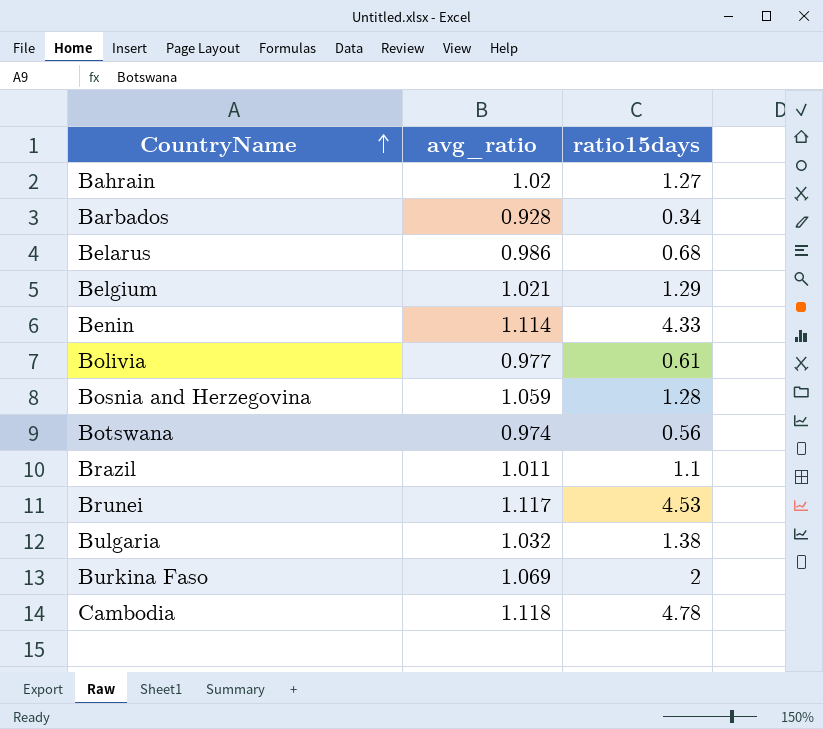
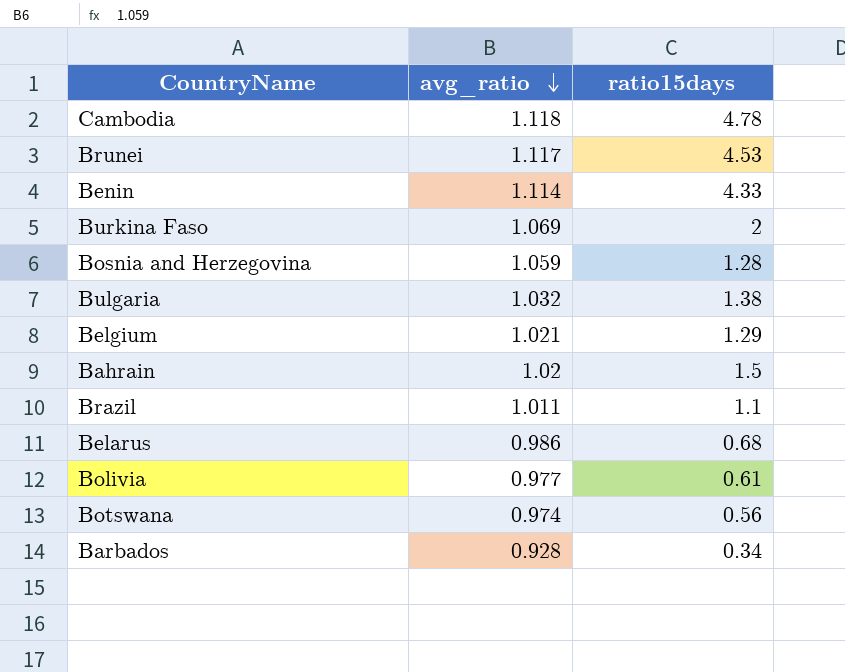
row order: CountryName ascending -> avg_ratio descending
Bahrain | ratio15days: 1.27 -> 1.5

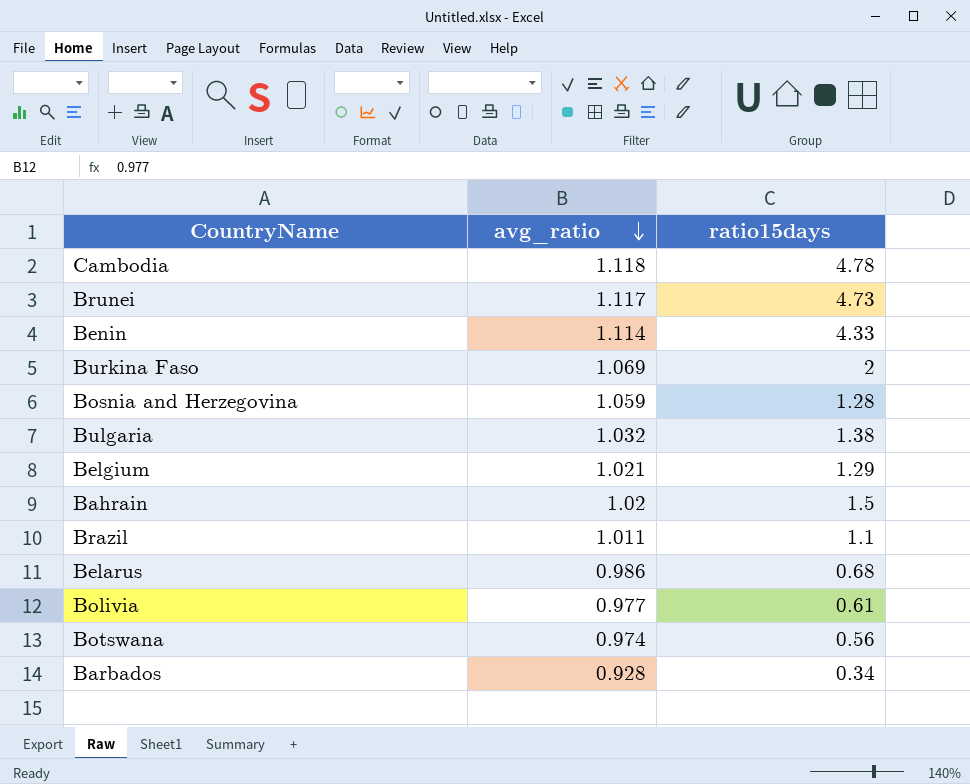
Brunei | ratio15days: 4.53 -> 4.73

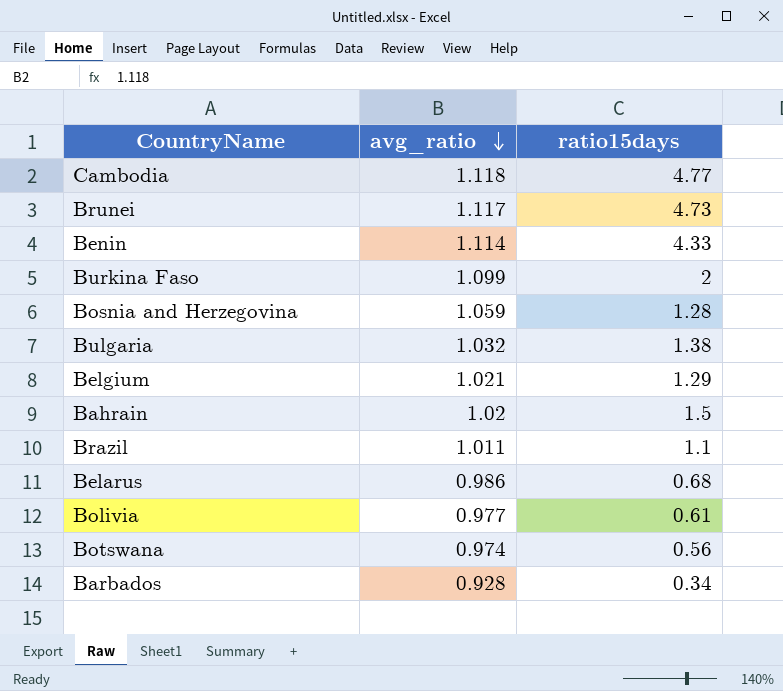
Cambodia | ratio15days: 4.78 -> 4.77
Burkina Faso | avg_ratio: 1.069 -> 1.099

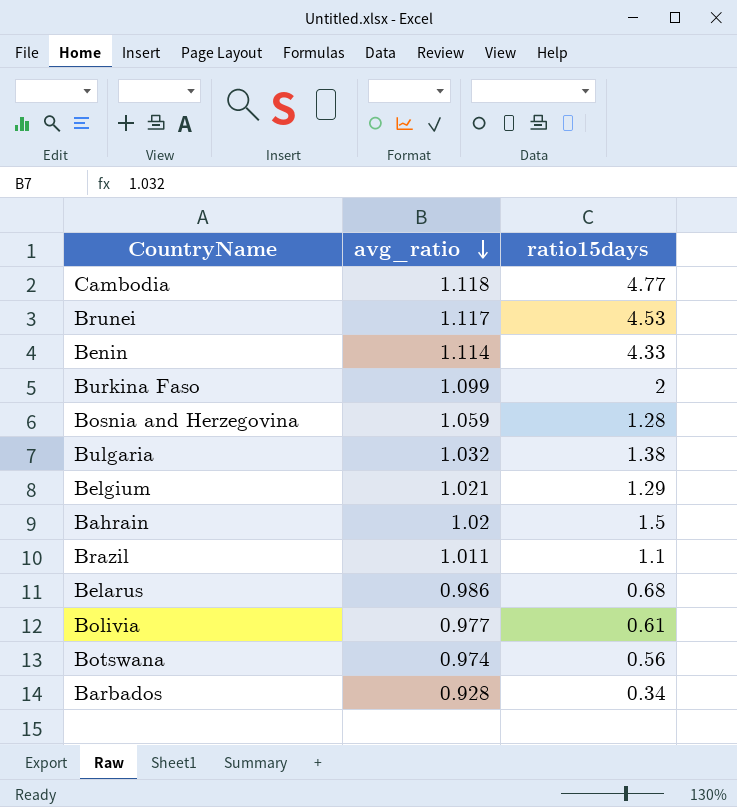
Brunei | ratio15days: 4.73 -> 4.53

